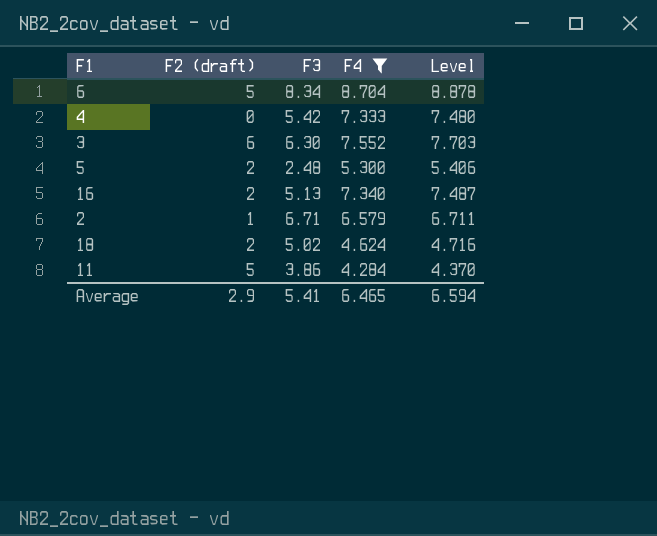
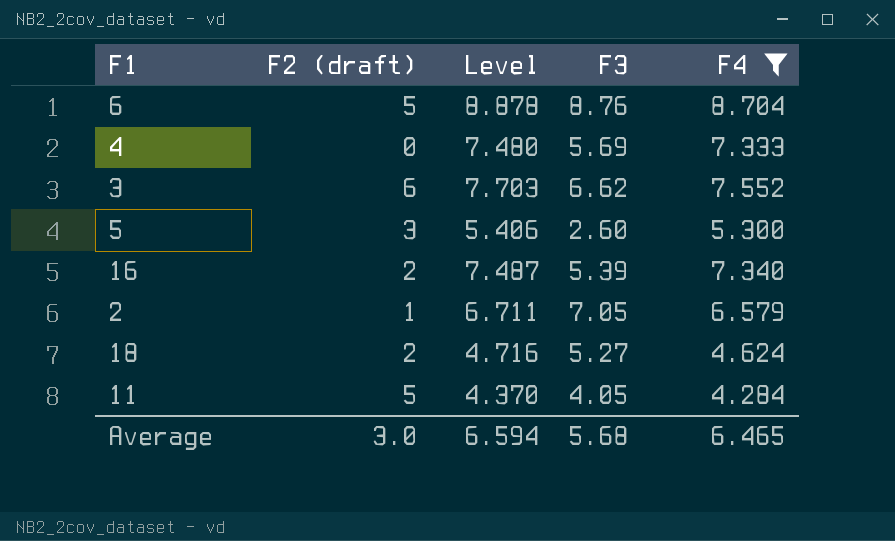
column Level | position: 5 -> 3
6 | F3: 8.34 -> 8.76
4 | F3: 5.42 -> 5.69
3 | F3: 6.30 -> 6.62
5 | F2 (draft): 2 -> 3
5 | F3: 2.48 -> 2.60
16 | F3: 5.13 -> 5.39
2 | F3: 6.71 -> 7.05
18 | F3: 5.02 -> 5.27
11 | F3: 3.86 -> 4.05
Average | F2 (draft): 2.9 -> 3.0
Average | F3: 5.41 -> 5.68

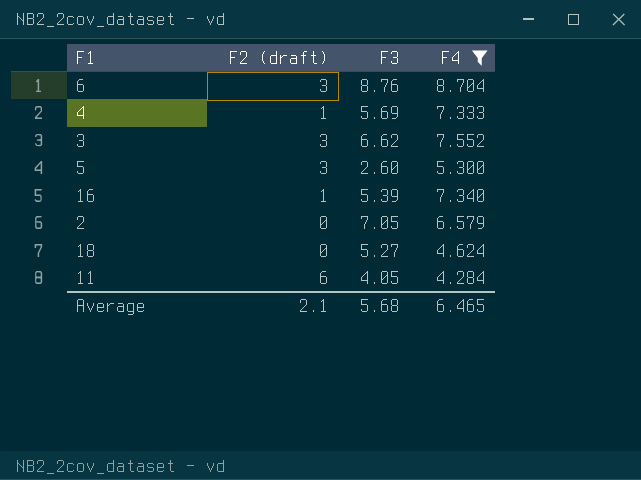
column Level | formula: [F4] * 1.02 -> none
6 | F2 (draft): 5 -> 3
4 | F2 (draft): 0 -> 1
3 | F2 (draft): 6 -> 3
16 | F2 (draft): 2 -> 1
2 | F2 (draft): 1 -> 0
18 | F2 (draft): 2 -> 0
11 | F2 (draft): 5 -> 6
Average | F2 (draft): 3.0 -> 2.1

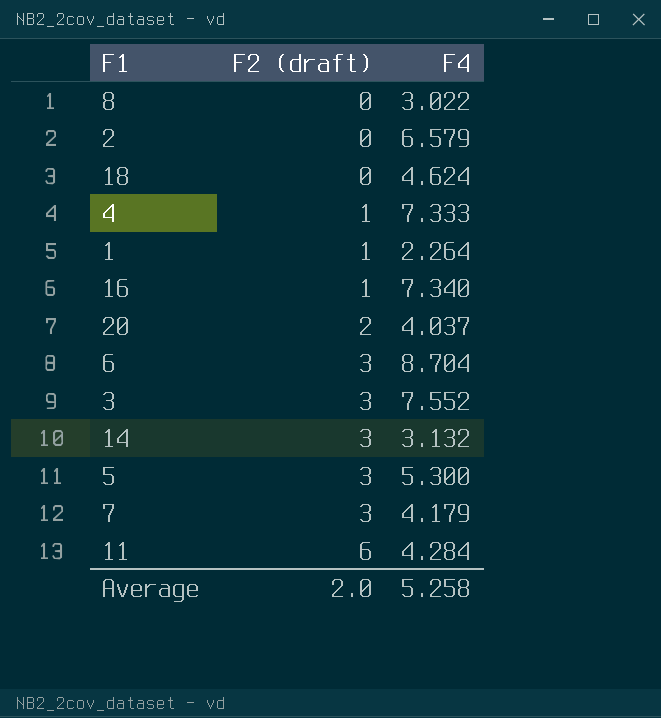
filter: F4 >= 4.284 -> none
row order: none -> F2 (draft) ascending
column F3 | position: 3 -> none
Average | F2 (draft): 2.1 -> 2.0
Average | F4: 6.465 -> 5.258

